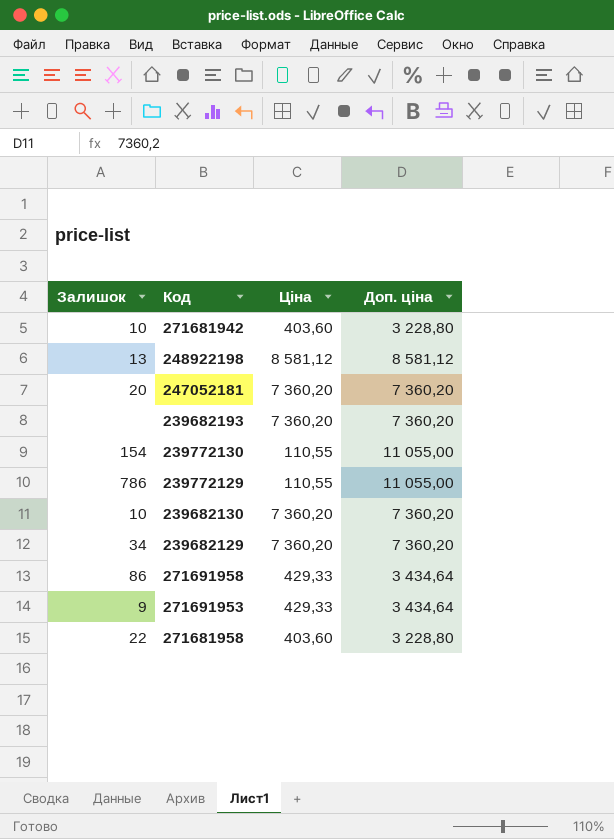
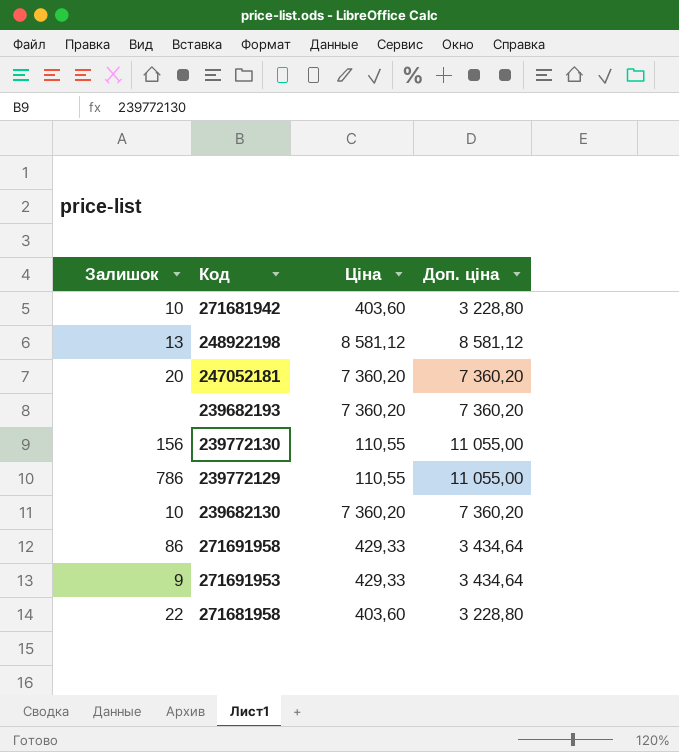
row 239682129: 34 | 7 360,20 | 7 360,20 -> none
239772130 | Залишок: 154 -> 156

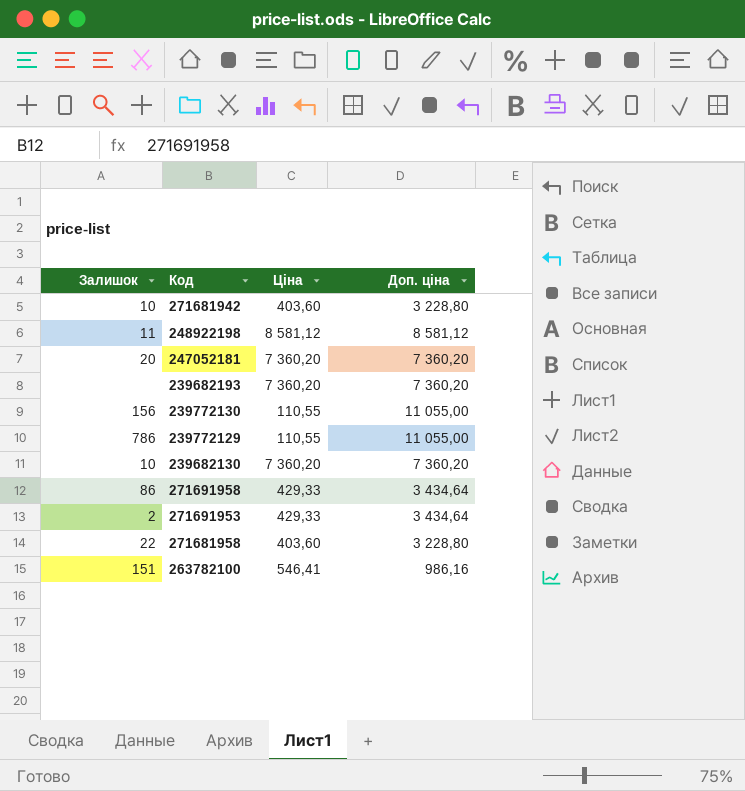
248922198 | Залишок: 13 -> 11
271691953 | Залишок: 9 -> 2
row 263782100: none -> 151 | 546,41 | 986,16

